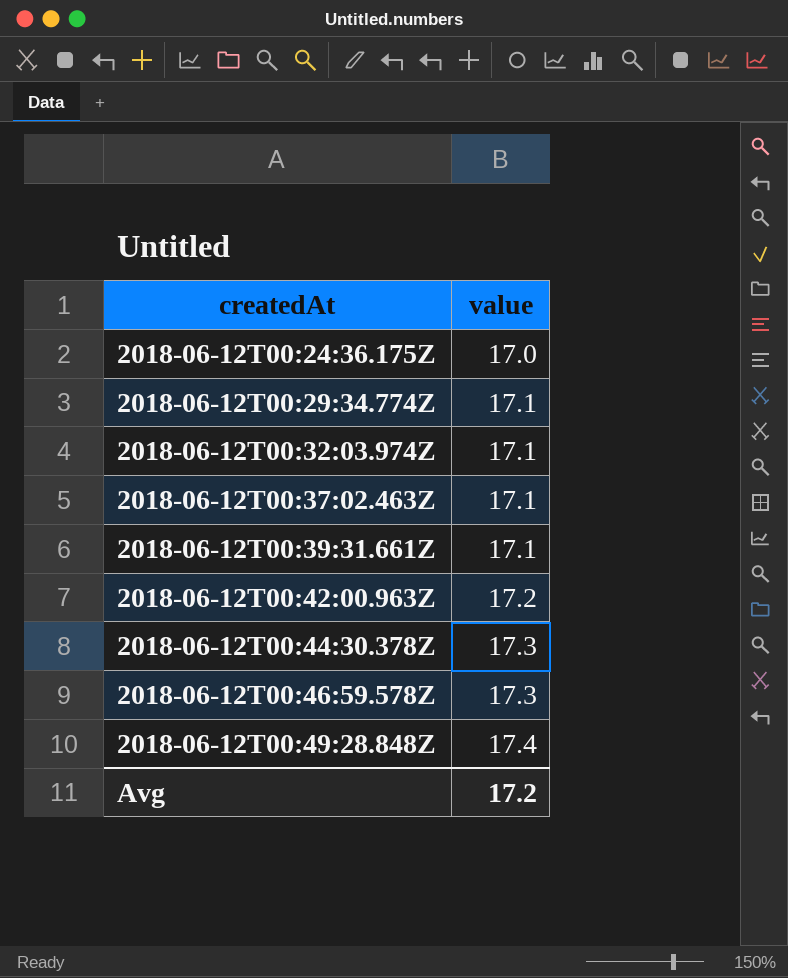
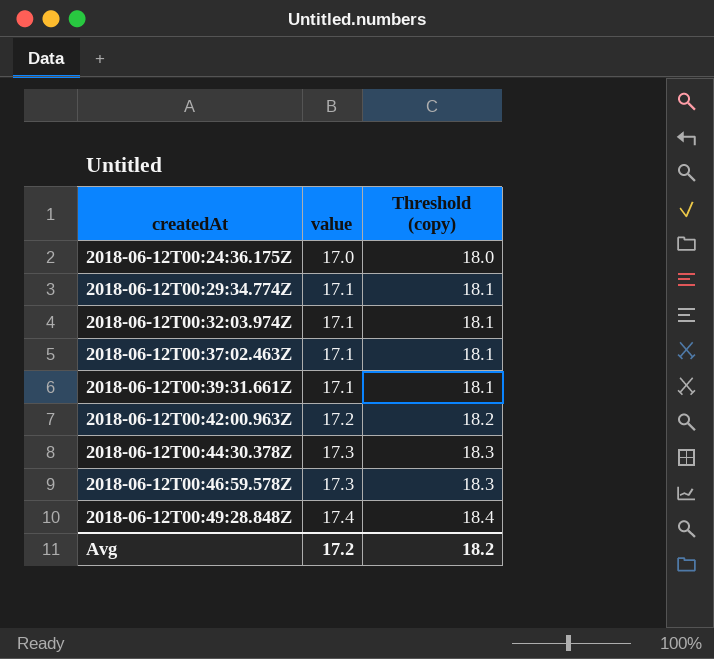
column Threshold (copy) | formula: none -> [value] + 1

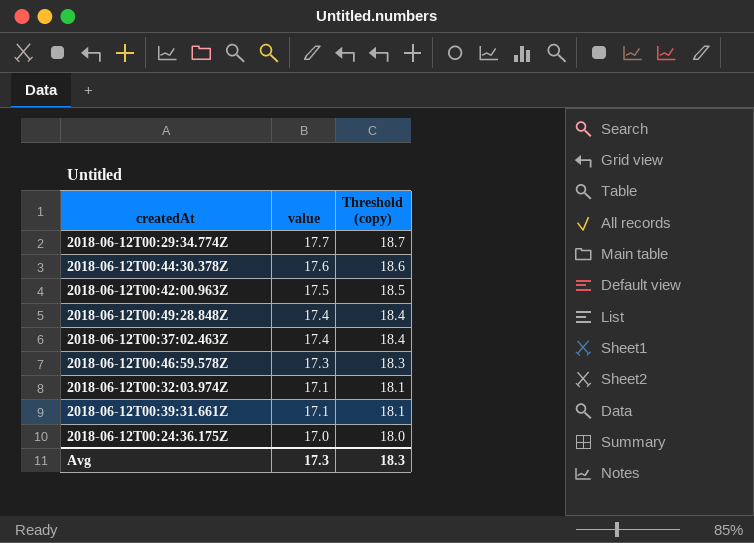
row order: createdAt ascending -> value descending
2018-06-12T00:29:34.774Z | value: 17.1 -> 17.7
2018-06-12T00:29:34.774Z | Threshold (copy): 18.1 -> 18.7
2018-06-12T00:44:30.378Z | value: 17.3 -> 17.6
2018-06-12T00:44:30.378Z | Threshold (copy): 18.3 -> 18.6
2018-06-12T00:42:00.963Z | value: 17.2 -> 17.5
2018-06-12T00:42:00.963Z | Threshold (copy): 18.2 -> 18.5
2018-06-12T00:37:02.463Z | value: 17.1 -> 17.4
2018-06-12T00:37:02.463Z | Threshold (copy): 18.1 -> 18.4
Avg | value: 17.2 -> 17.3
Avg | Threshold (copy): 18.2 -> 18.3

